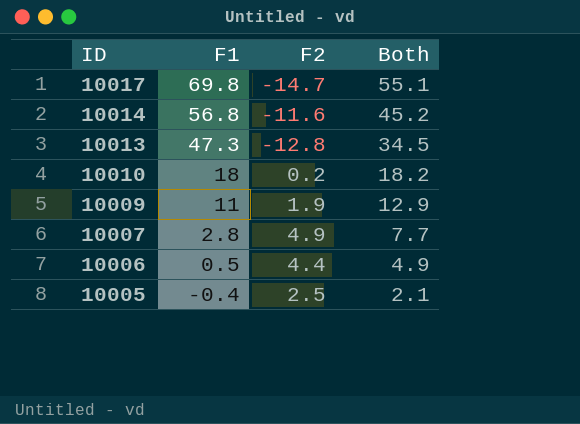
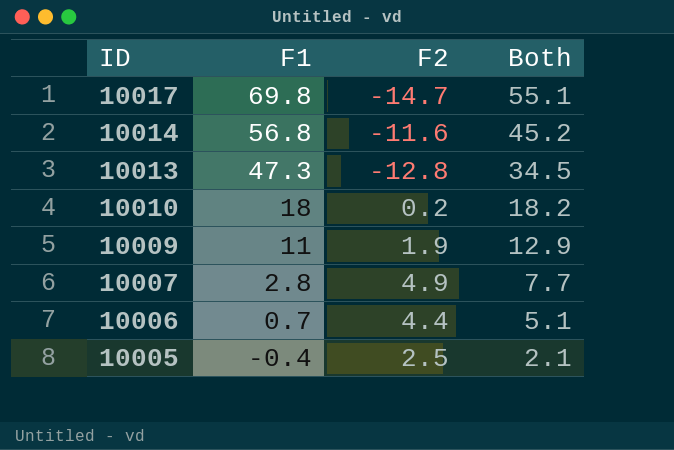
10006 | F1: 0.5 -> 0.7
10006 | Both: 4.9 -> 5.1

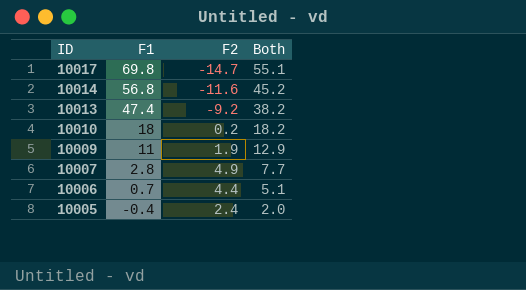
10013 | F1: 47.3 -> 47.4
10013 | F2: -12.8 -> -9.2
10013 | Both: 34.5 -> 38.2
10005 | F2: 2.5 -> 2.4
10005 | Both: 2.1 -> 2.0

